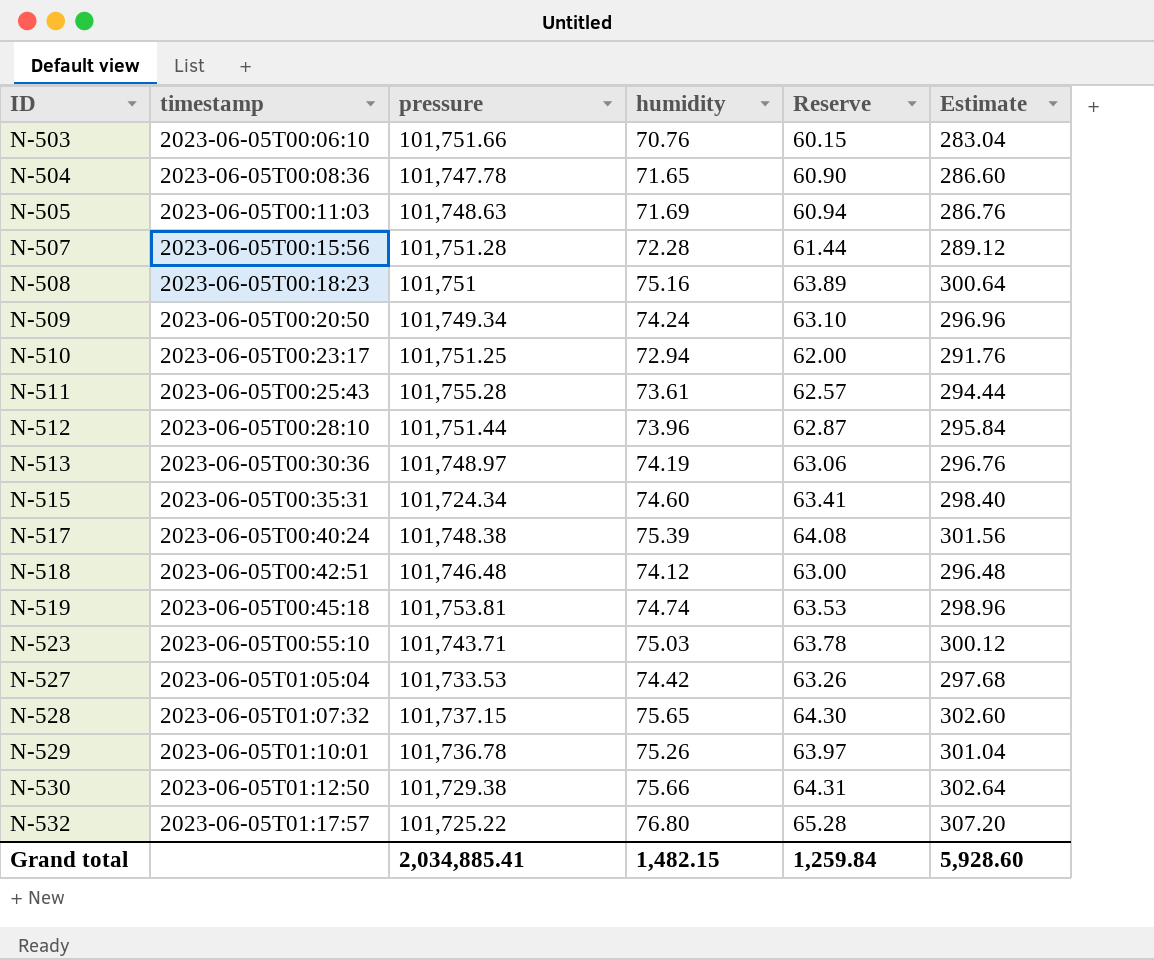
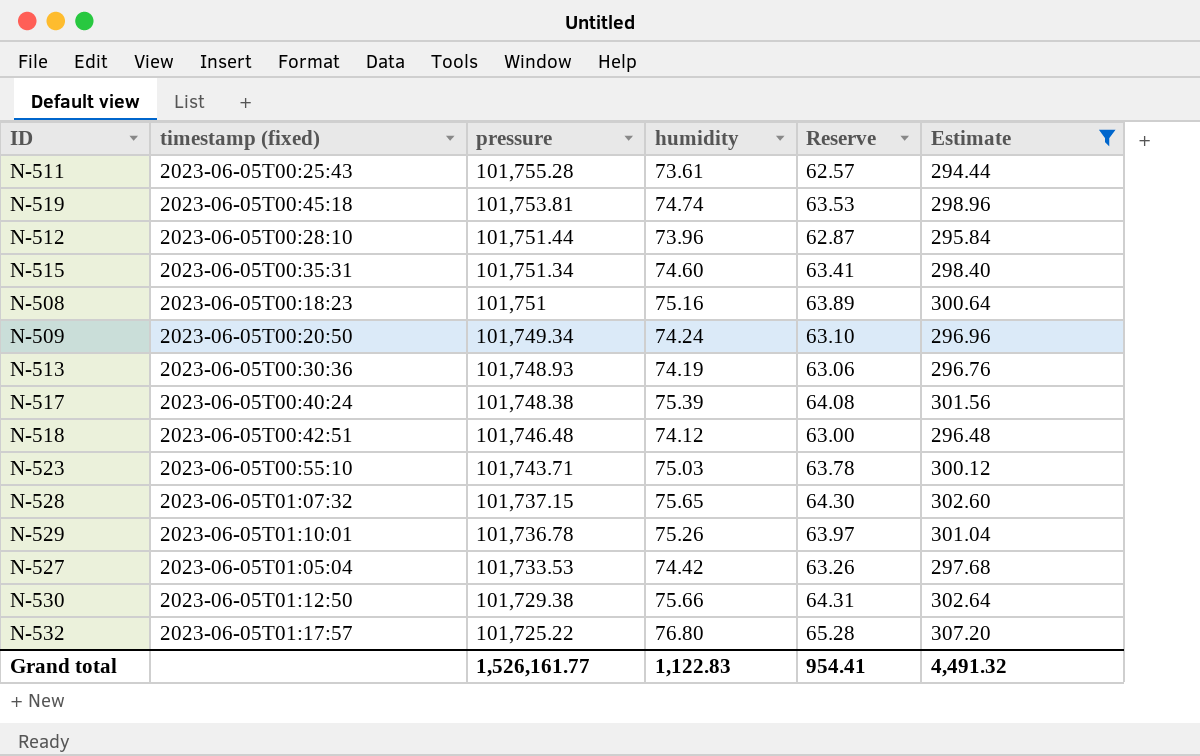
filter: none -> Estimate >= 294.44
row order: ID ascending -> pressure descending
column name: timestamp -> timestamp (fixed)
N-515 | pressure: 101,724.34 -> 101,751.34
N-513 | pressure: 101,748.97 -> 101,748.93
Grand total | pressure: 2,034,885.41 -> 1,526,161.77
Grand total | humidity: 1,482.15 -> 1,122.83
Grand total | Reserve: 1,259.84 -> 954.41
Grand total | Estimate: 5,928.60 -> 4,491.32

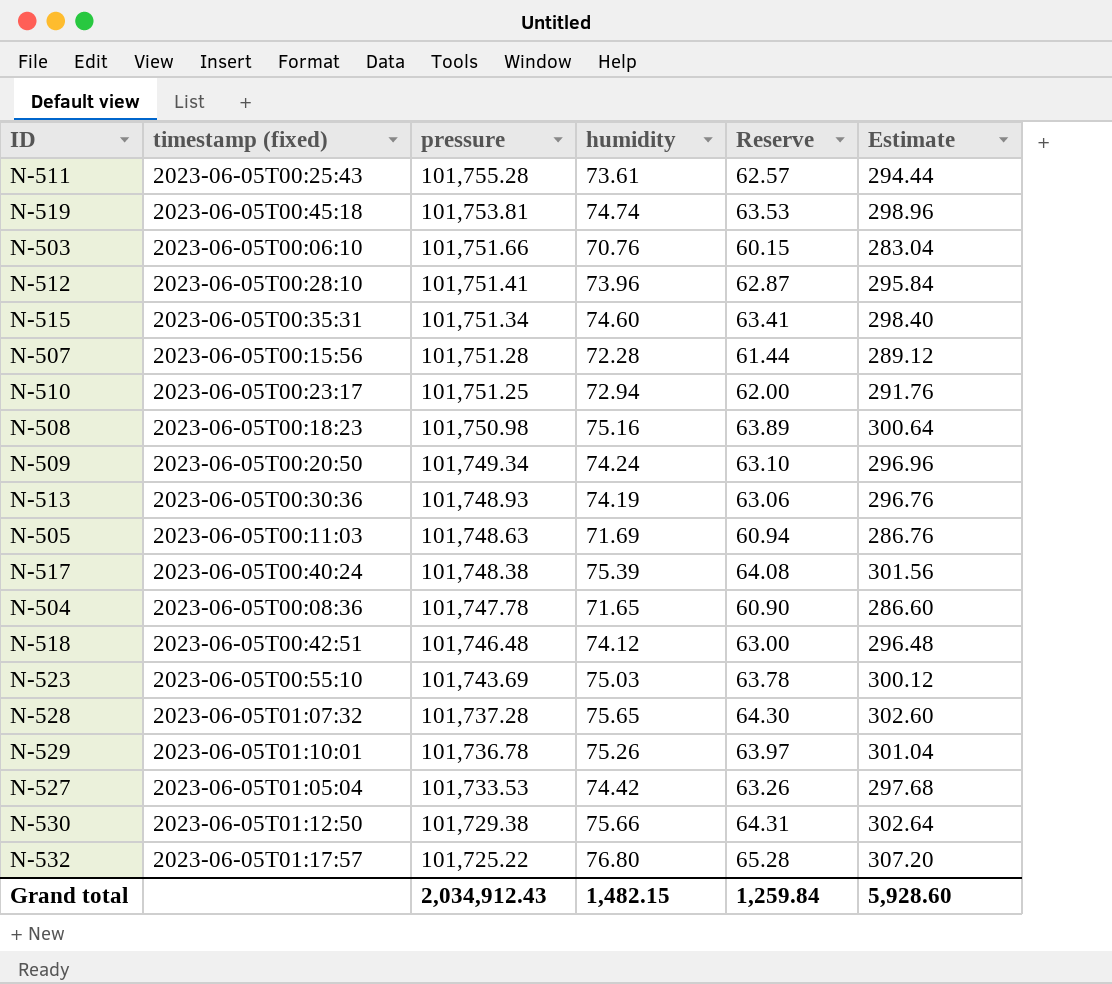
filter: Estimate >= 294.44 -> none
N-512 | pressure: 101,751.44 -> 101,751.41
N-508 | pressure: 101,751 -> 101,750.98
N-523 | pressure: 101,743.71 -> 101,743.69
N-528 | pressure: 101,737.15 -> 101,737.28
Grand total | pressure: 1,526,161.77 -> 2,034,912.43
Grand total | humidity: 1,122.83 -> 1,482.15
Grand total | Reserve: 954.41 -> 1,259.84
Grand total | Estimate: 4,491.32 -> 5,928.60

